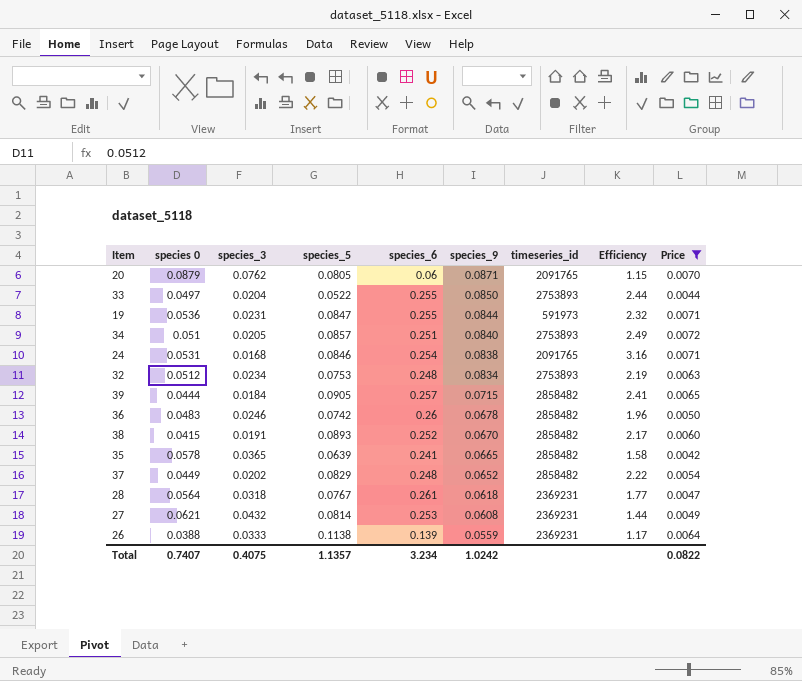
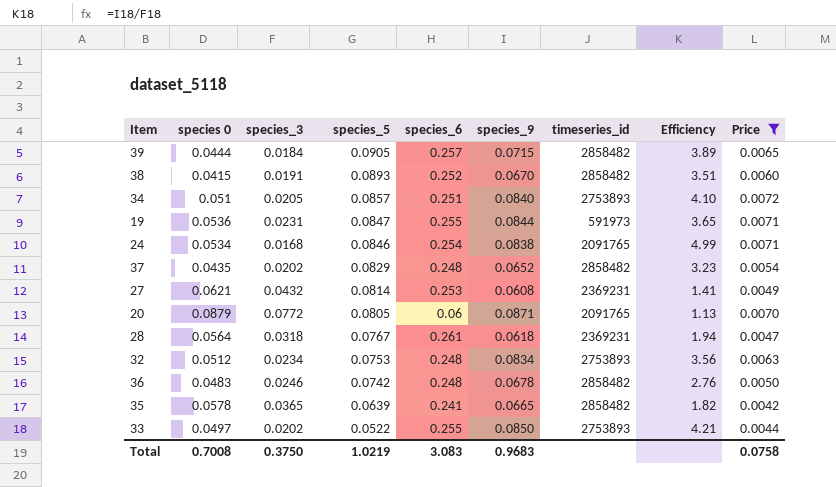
row order: species_9 descending -> species_5 descending
column Efficiency | formula: [species 0] / [species_3] -> [species_9] / [species_3]
row 26: 0.0388 | 0.0333 | 0.1138 | 0.139 | 0.0559 | 2369231 | 1.17 | 0.0064 -> none
24 | species 0: 0.0531 -> 0.0534
37 | species 0: 0.0449 -> 0.0435
20 | species_3: 0.0762 -> 0.0772
36 | species_6: 0.26 -> 0.248
33 | species_3: 0.0204 -> 0.0202
Total | species 0: 0.7407 -> 0.7008
Total | species_3: 0.4075 -> 0.3750
Total | species_5: 1.1357 -> 1.0219
Total | species_6: 3.234 -> 3.083
Total | species_9: 1.0242 -> 0.9683
Total | Price: 0.0822 -> 0.0758

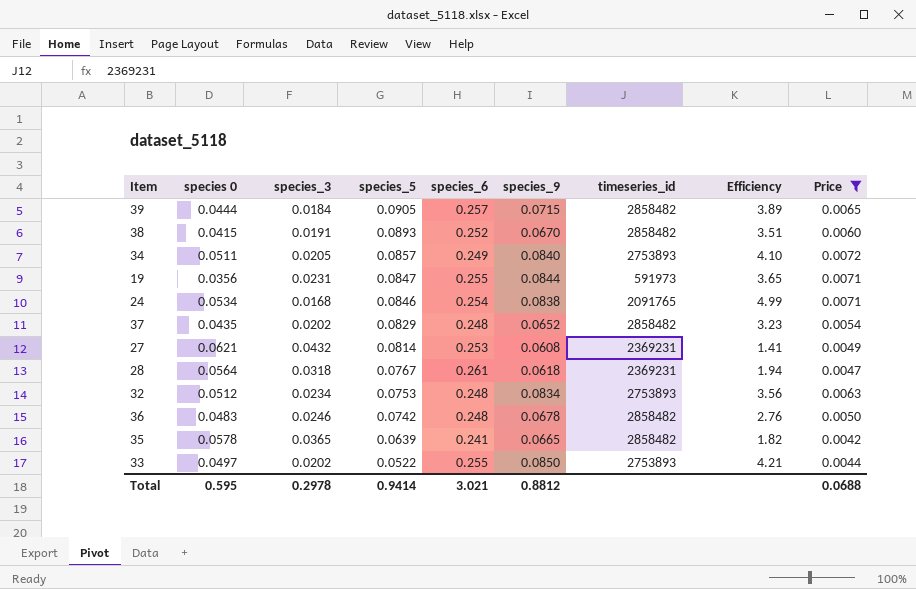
row 20: 0.0879 | 0.0772 | 0.0805 | 0.06 | 0.0871 | 2091765 | 1.13 | 0.0070 -> none
34 | species 0: 0.051 -> 0.0511
34 | species_6: 0.251 -> 0.249
19 | species 0: 0.0536 -> 0.0356
Total | species 0: 0.7008 -> 0.595
Total | species_3: 0.3750 -> 0.2978
Total | species_5: 1.0219 -> 0.9414
Total | species_6: 3.083 -> 3.021
Total | species_9: 0.9683 -> 0.8812
Total | Price: 0.0758 -> 0.0688

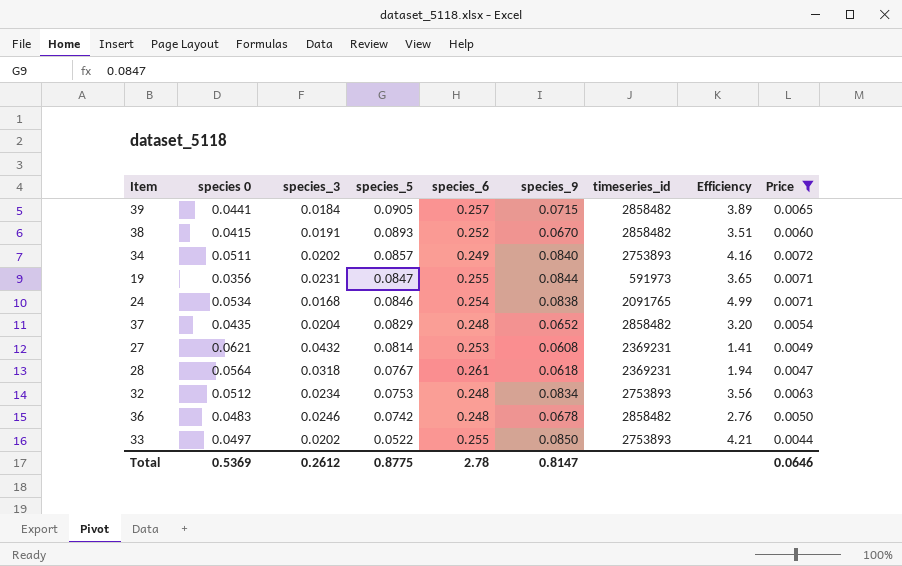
row 35: 0.0578 | 0.0365 | 0.0639 | 0.241 | 0.0665 | 2858482 | 1.82 | 0.0042 -> none
39 | species 0: 0.0444 -> 0.0441
34 | species_3: 0.0205 -> 0.0202
34 | Efficiency: 4.10 -> 4.16
37 | species_3: 0.0202 -> 0.0204
37 | Efficiency: 3.23 -> 3.20
Total | species 0: 0.595 -> 0.5369
Total | species_3: 0.2978 -> 0.2612
Total | species_5: 0.9414 -> 0.8775
Total | species_6: 3.021 -> 2.78
Total | species_9: 0.8812 -> 0.8147
Total | Price: 0.0688 -> 0.0646

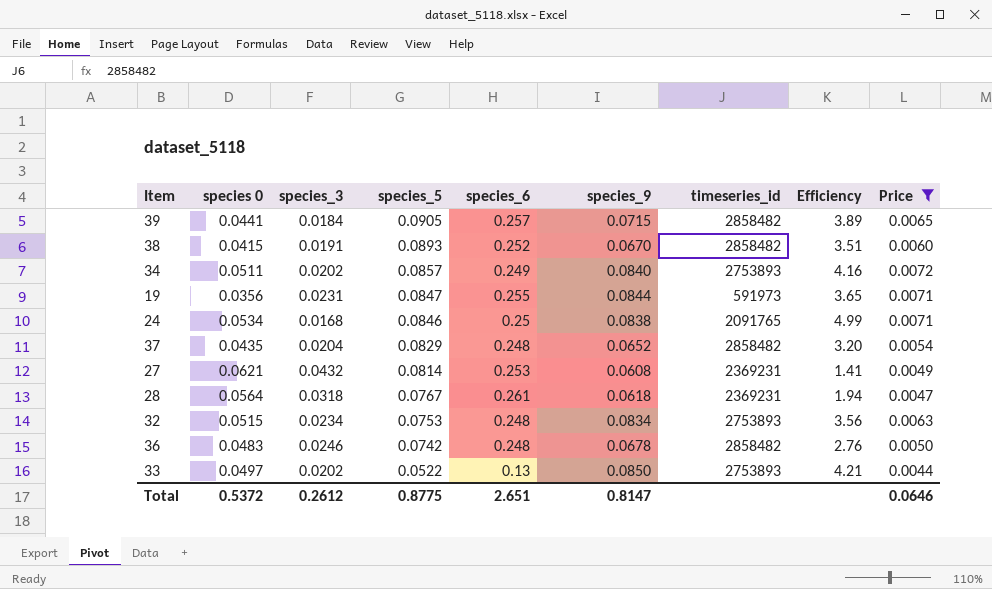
24 | species_6: 0.254 -> 0.25
32 | species 0: 0.0512 -> 0.0515
33 | species_6: 0.255 -> 0.13
Total | species 0: 0.5369 -> 0.5372
Total | species_6: 2.78 -> 2.651

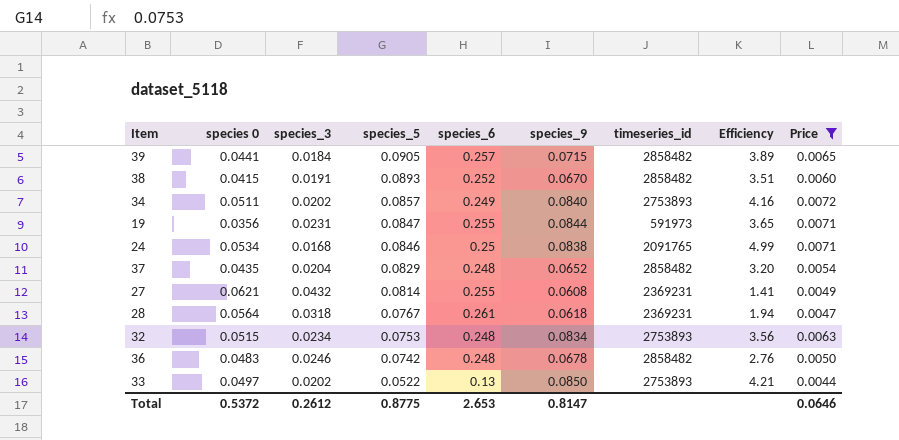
27 | species_6: 0.253 -> 0.255
Total | species_6: 2.651 -> 2.653

